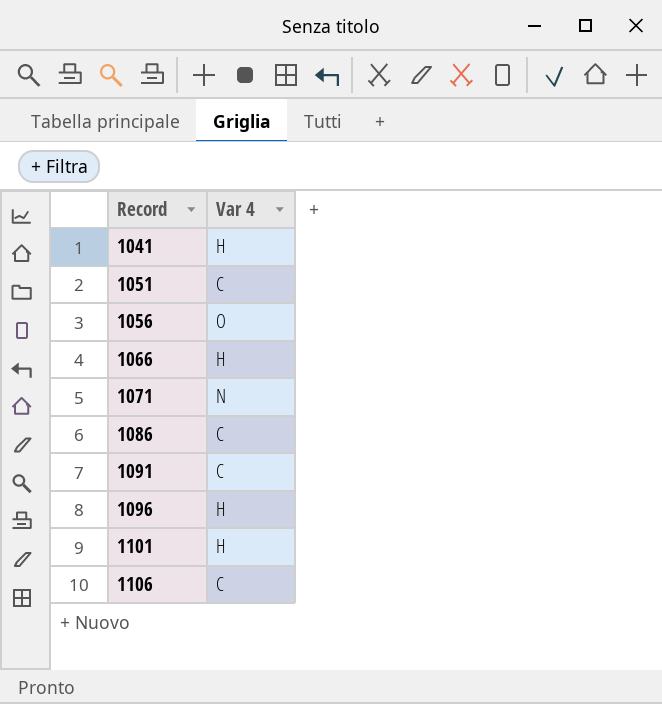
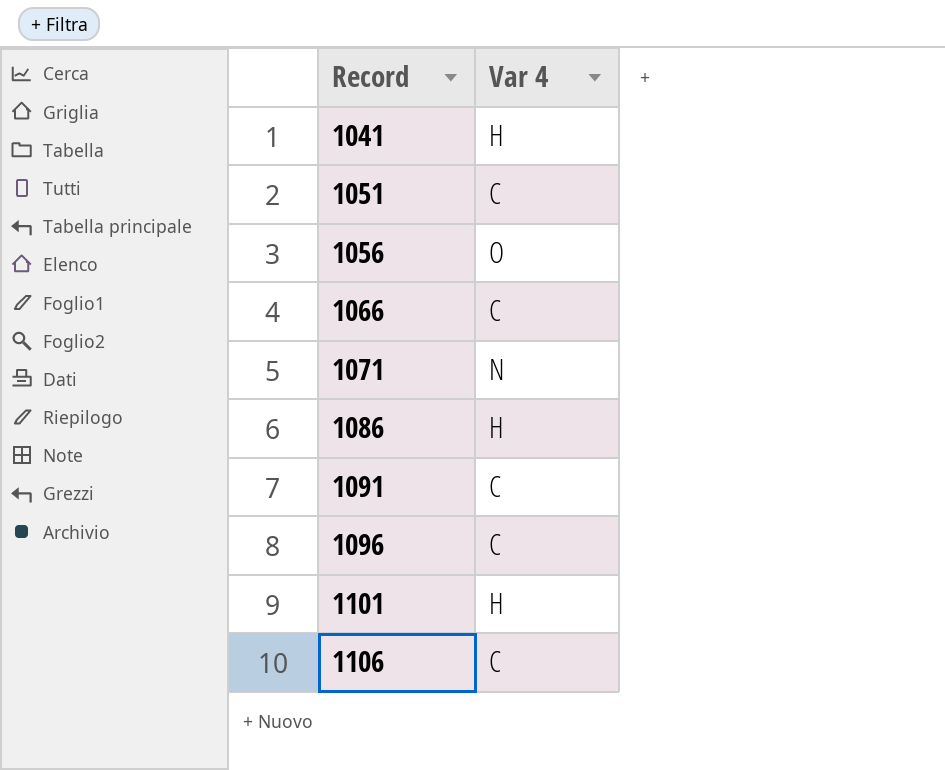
1066 | Var 4: H -> C
1086 | Var 4: C -> H
1096 | Var 4: H -> C

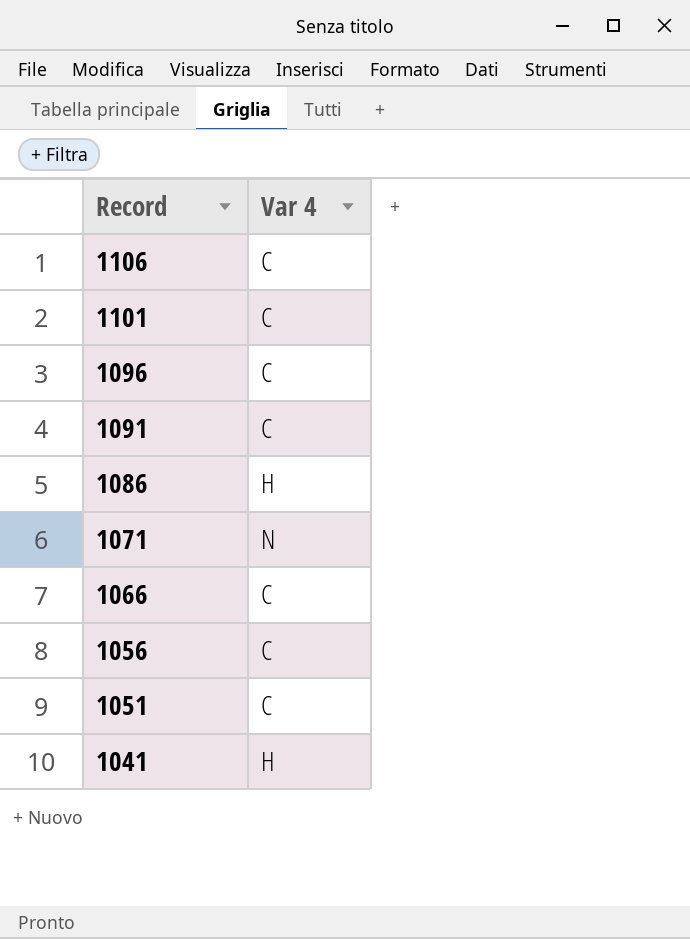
row order: Record ascending -> Record descending
1101 | Var 4: H -> C
1056 | Var 4: O -> C

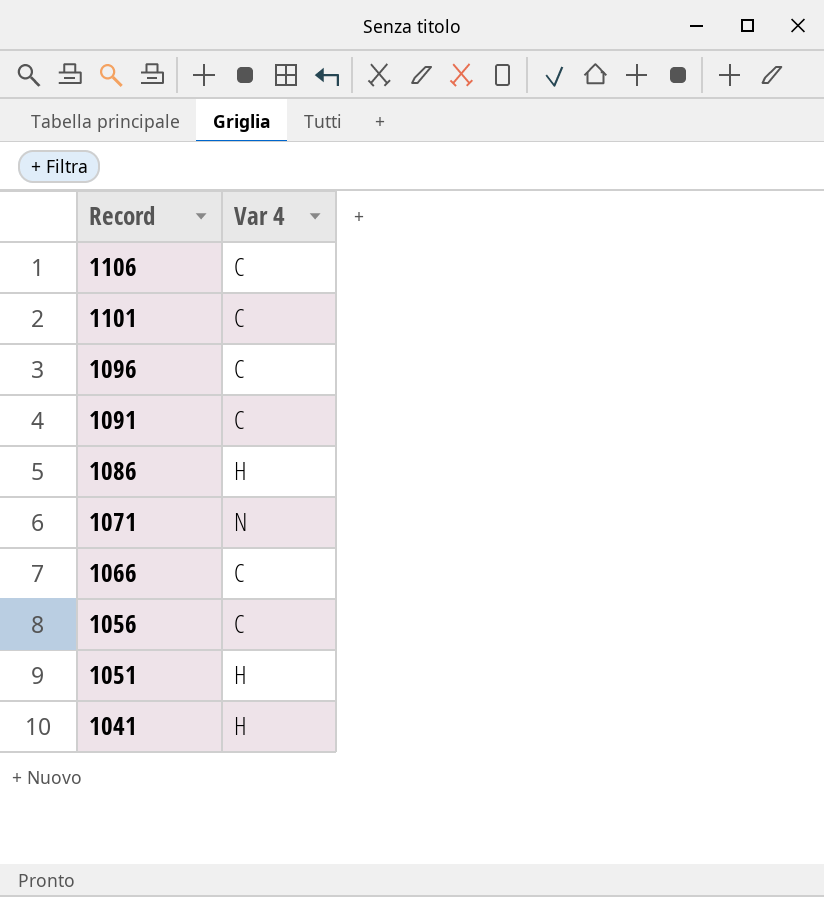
1051 | Var 4: C -> H

